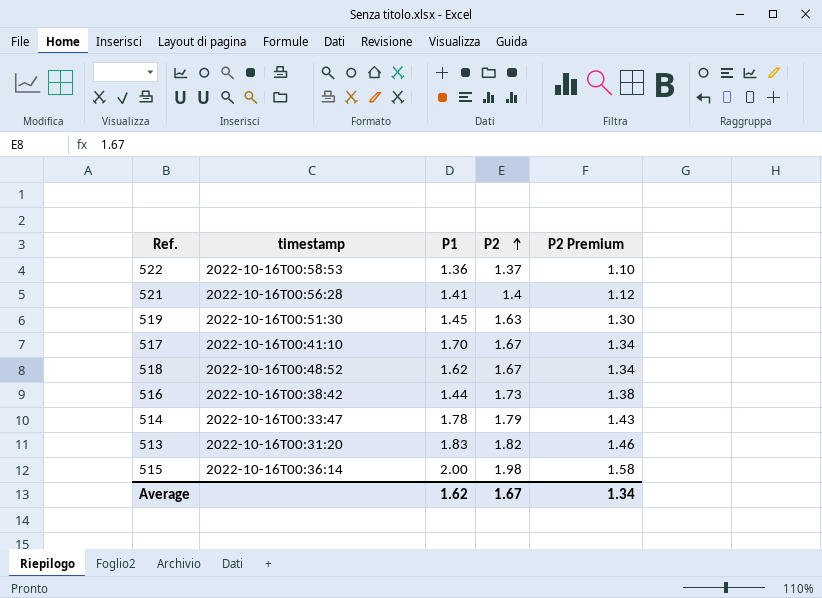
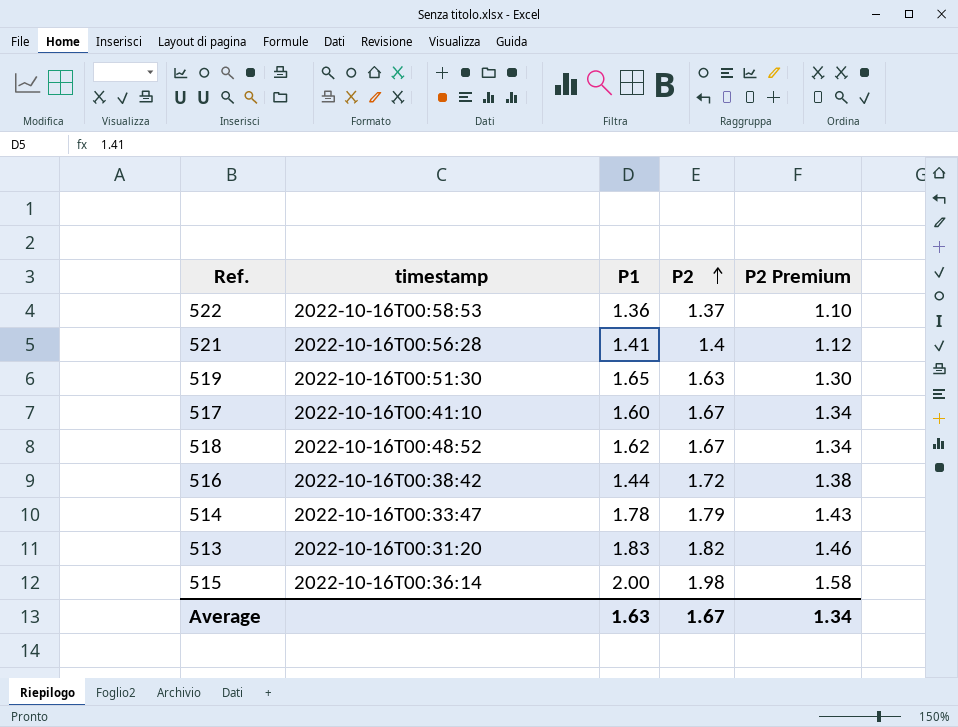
519 | P1: 1.45 -> 1.65
517 | P1: 1.70 -> 1.60
516 | P2: 1.73 -> 1.72
Average | P1: 1.62 -> 1.63

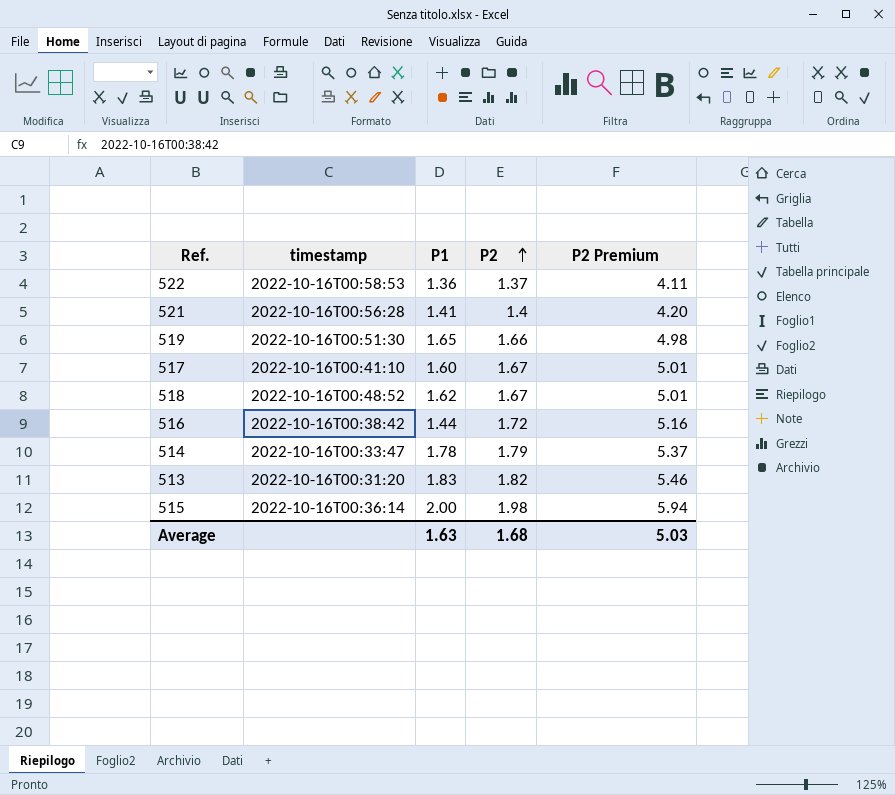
column P2 Premium | formula: [P2] * 0.8 -> [P2] * 3
519 | P2: 1.63 -> 1.66
Average | P2: 1.67 -> 1.68
Average | P2 Premium: 1.34 -> 5.03

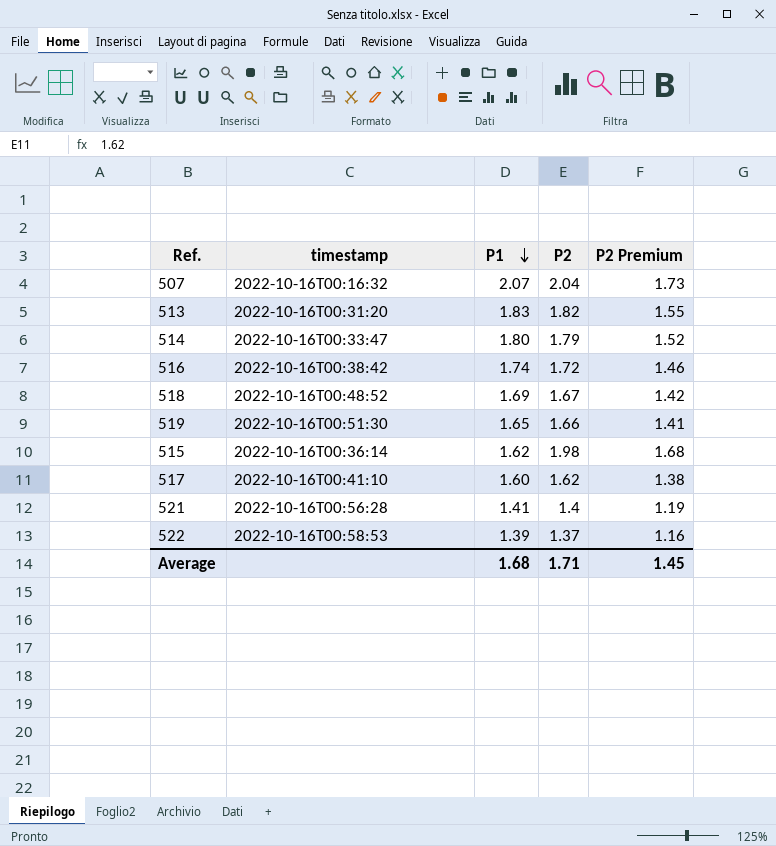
row order: P2 ascending -> P1 descending
column P2 Premium | formula: [P2] * 3 -> [P2] * 0.85
row 507: none -> 2022-10-16T00:16:32 | 2.07 | 2.04 | 1.73
514 | P1: 1.78 -> 1.80
516 | P1: 1.44 -> 1.74
518 | P1: 1.62 -> 1.69
515 | P1: 2.00 -> 1.62
517 | P2: 1.67 -> 1.62
522 | P1: 1.36 -> 1.39
Average | P1: 1.63 -> 1.68
Average | P2: 1.68 -> 1.71
Average | P2 Premium: 5.03 -> 1.45

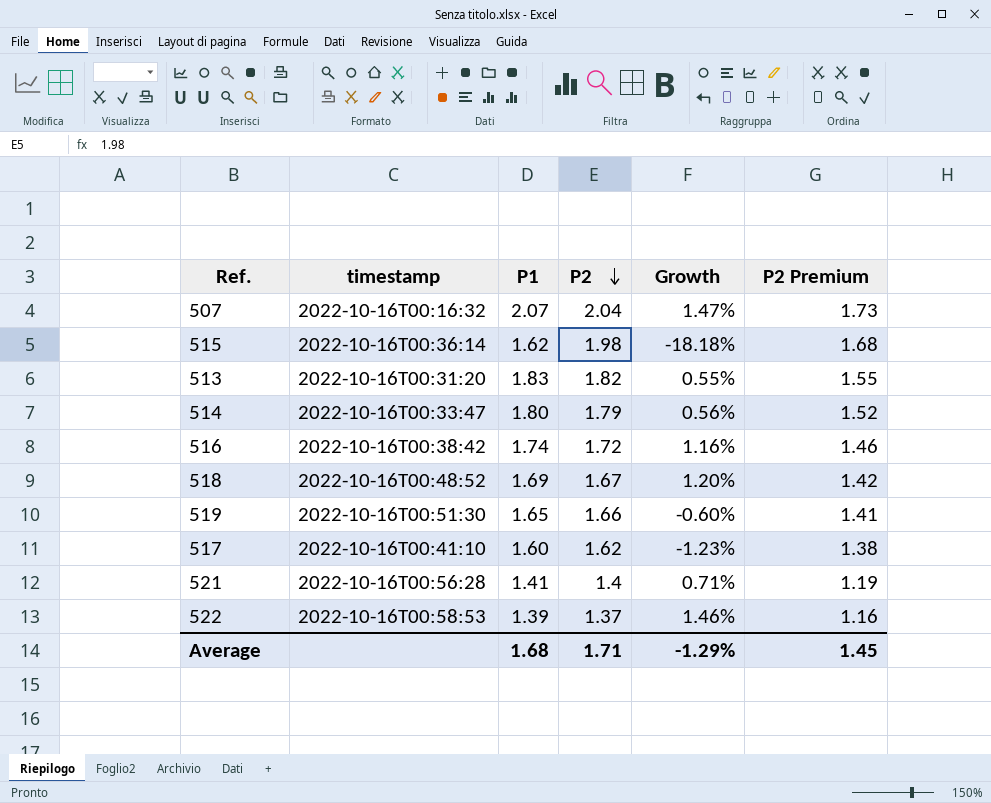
row order: P1 descending -> P2 descending
column Growth | formula: none -> ([P1] - [P2]) / [P2]

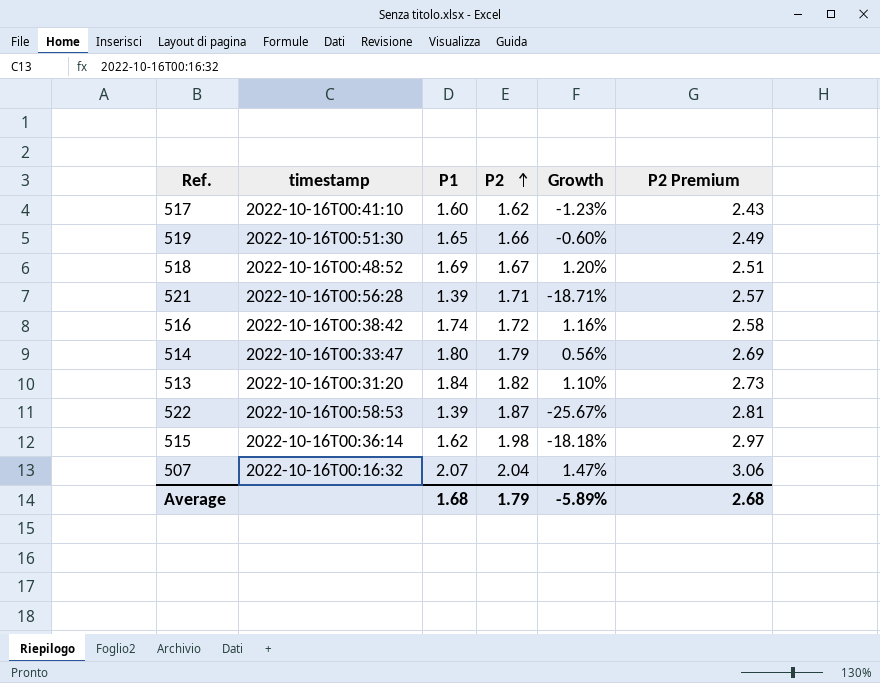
row order: P2 descending -> P2 ascending
column P2 Premium | formula: [P2] * 0.85 -> [P2] * 1.5
521 | P1: 1.41 -> 1.39
521 | P2: 1.4 -> 1.71
521 | Growth: 0.71% -> -18.71%
513 | P1: 1.83 -> 1.84
513 | Growth: 0.55% -> 1.10%
522 | P2: 1.37 -> 1.87
522 | Growth: 1.46% -> -25.67%
Average | P2: 1.71 -> 1.79
Average | Growth: -1.29% -> -5.89%
Average | P2 Premium: 1.45 -> 2.68

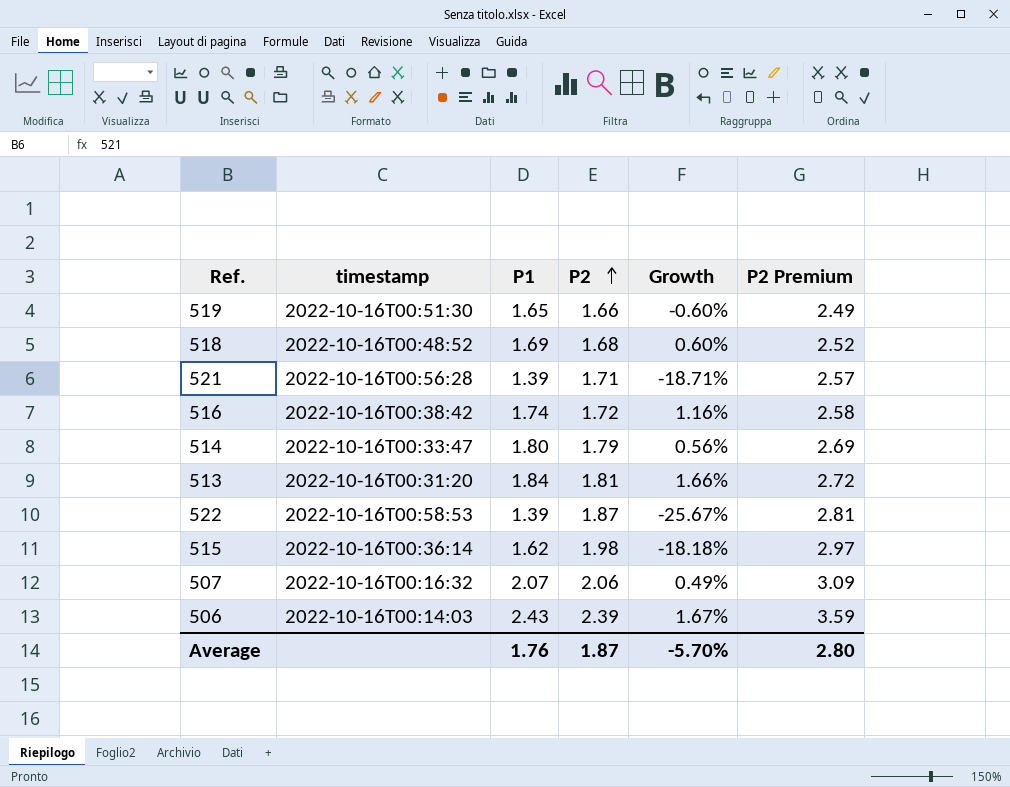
row 517: 2022-10-16T00:41:10 | 1.60 | 1.62 | -1.23% | 2.43 -> none
518 | P2: 1.67 -> 1.68
518 | Growth: 1.20% -> 0.60%
518 | P2 Premium: 2.51 -> 2.52
513 | P2: 1.82 -> 1.81
513 | Growth: 1.10% -> 1.66%
513 | P2 Premium: 2.73 -> 2.72
507 | P2: 2.04 -> 2.06
507 | Growth: 1.47% -> 0.49%
507 | P2 Premium: 3.06 -> 3.09
row 506: none -> 2022-10-16T00:14:03 | 2.43 | 2.39 | 1.67% | 3.59
Average | P1: 1.68 -> 1.76
Average | P2: 1.79 -> 1.87
Average | Growth: -5.89% -> -5.70%
Average | P2 Premium: 2.68 -> 2.80

